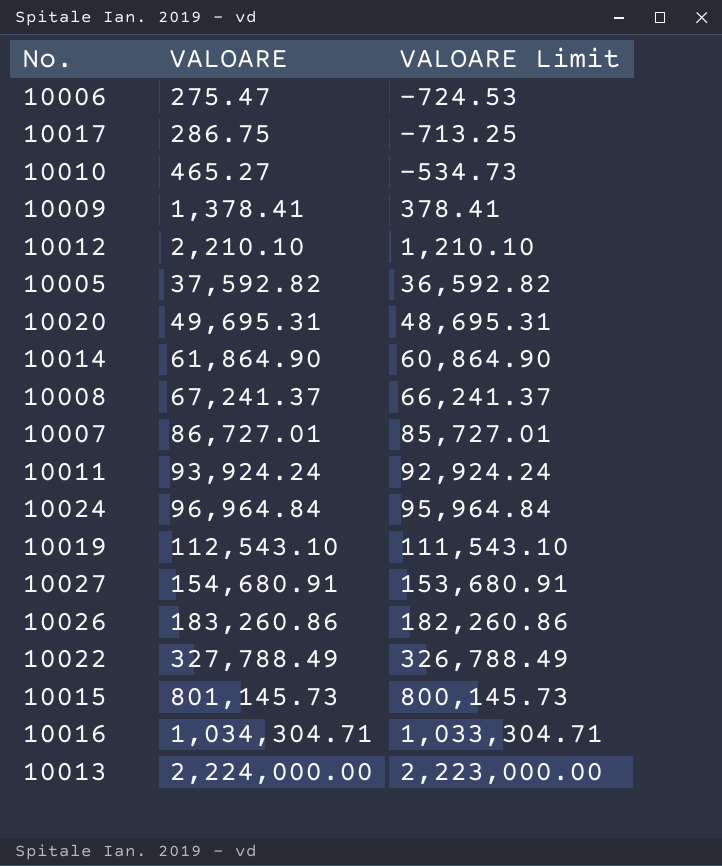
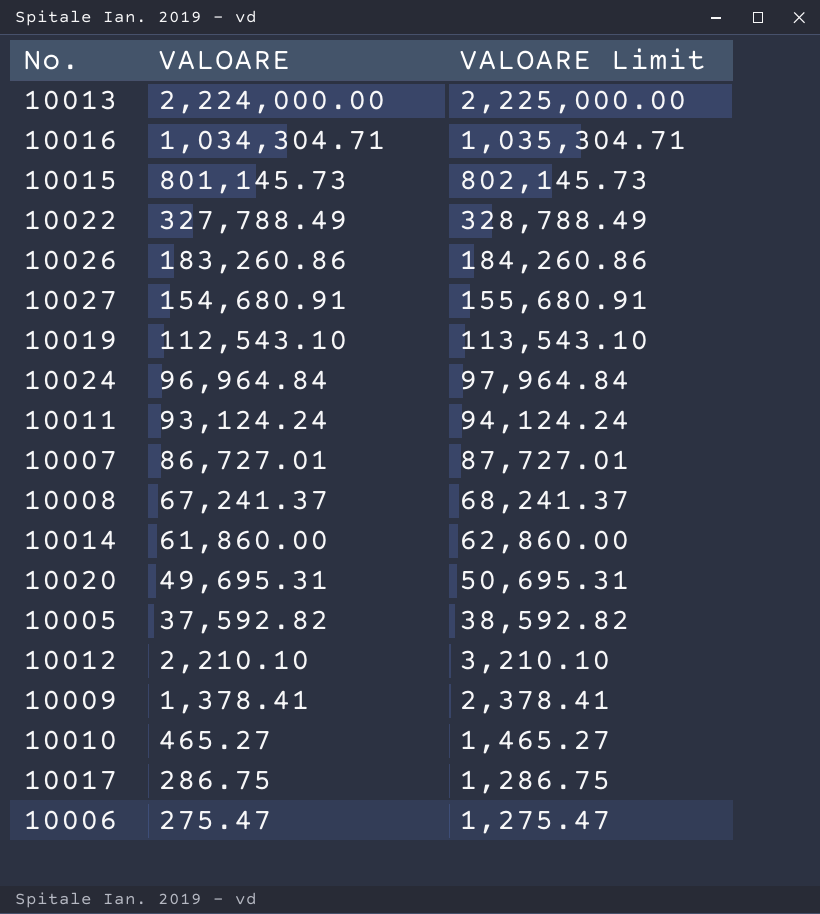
row order: VALOARE ascending -> VALOARE descending
column VALOARE Limit | formula: [VALOARE] - 1000 -> [VALOARE] + 1000
10011 | VALOARE: 93,924.24 -> 93,124.24
10014 | VALOARE: 61,864.90 -> 61,860.00

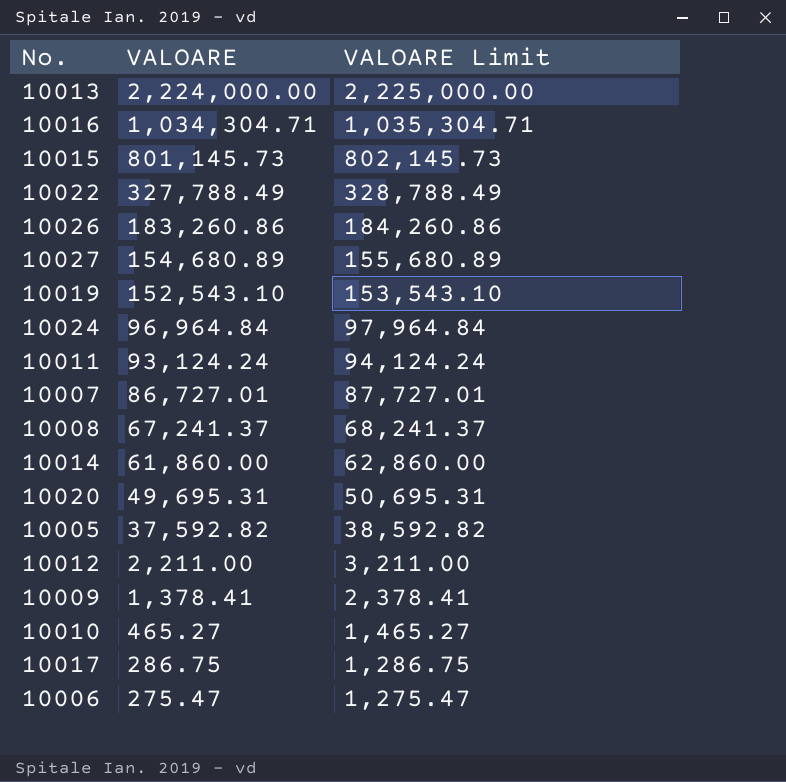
10027 | VALOARE: 154,680.91 -> 154,680.89
10027 | VALOARE Limit: 155,680.91 -> 155,680.89
10019 | VALOARE: 112,543.10 -> 152,543.10
10019 | VALOARE Limit: 113,543.10 -> 153,543.10
10012 | VALOARE: 2,210.10 -> 2,211.00
10012 | VALOARE Limit: 3,210.10 -> 3,211.00

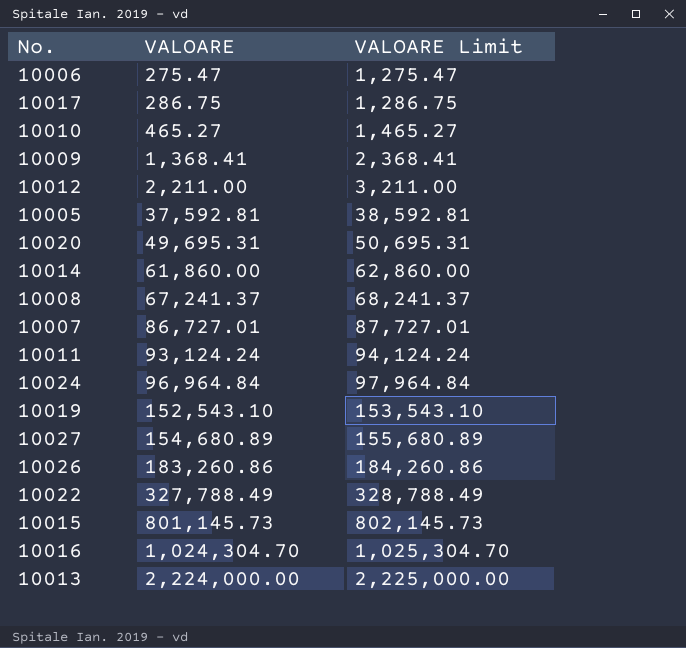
row order: VALOARE descending -> VALOARE ascending
10009 | VALOARE: 1,378.41 -> 1,368.41
10009 | VALOARE Limit: 2,378.41 -> 2,368.41
10005 | VALOARE: 37,592.82 -> 37,592.81
10005 | VALOARE Limit: 38,592.82 -> 38,592.81
10016 | VALOARE: 1,034,304.71 -> 1,024,304.70
10016 | VALOARE Limit: 1,035,304.71 -> 1,025,304.70

